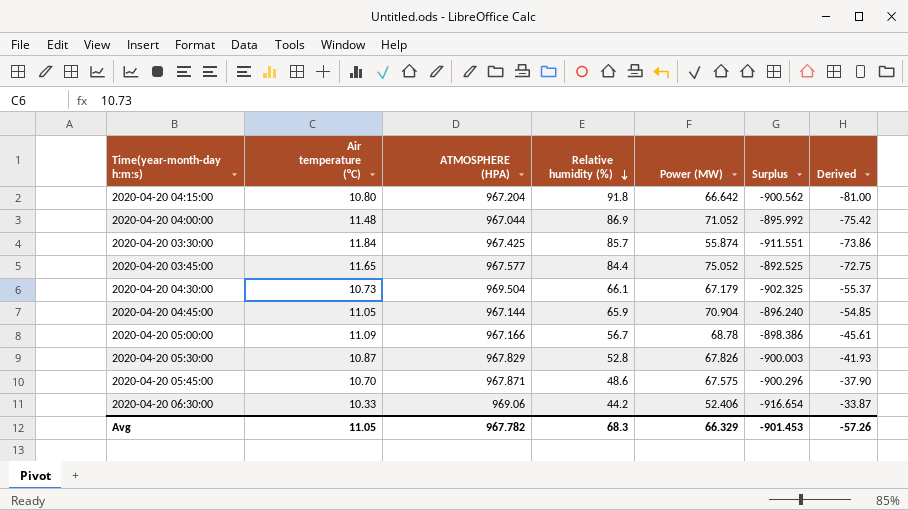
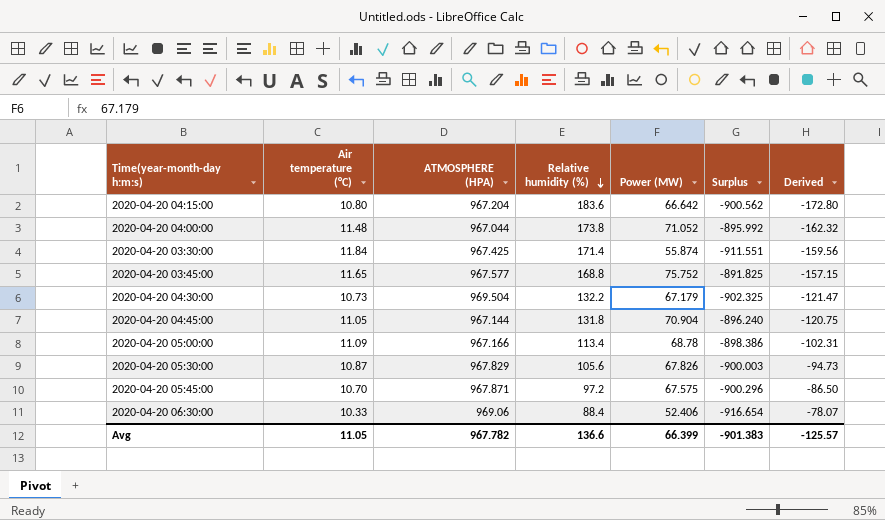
2020-04-20 04:15:00 | Relative humidity (%): 91.8 -> 183.6
2020-04-20 04:15:00 | Derived: -81.00 -> -172.80
2020-04-20 04:00:00 | Relative humidity (%): 86.9 -> 173.8
2020-04-20 04:00:00 | Derived: -75.42 -> -162.32
2020-04-20 03:30:00 | Relative humidity (%): 85.7 -> 171.4
2020-04-20 03:30:00 | Derived: -73.86 -> -159.56
2020-04-20 03:45:00 | Relative humidity (%): 84.4 -> 168.8
2020-04-20 03:45:00 | Power (MW): 75.052 -> 75.752
2020-04-20 03:45:00 | Surplus: -892.525 -> -891.825
2020-04-20 03:45:00 | Derived: -72.75 -> -157.15
2020-04-20 04:30:00 | Relative humidity (%): 66.1 -> 132.2
2020-04-20 04:30:00 | Derived: -55.37 -> -121.47
2020-04-20 04:45:00 | Relative humidity (%): 65.9 -> 131.8
2020-04-20 04:45:00 | Derived: -54.85 -> -120.75
2020-04-20 05:00:00 | Relative humidity (%): 56.7 -> 113.4
2020-04-20 05:00:00 | Derived: -45.61 -> -102.31
2020-04-20 05:30:00 | Relative humidity (%): 52.8 -> 105.6
2020-04-20 05:30:00 | Derived: -41.93 -> -94.73
2020-04-20 05:45:00 | Relative humidity (%): 48.6 -> 97.2
2020-04-20 05:45:00 | Derived: -37.90 -> -86.50
2020-04-20 06:30:00 | Relative humidity (%): 44.2 -> 88.4
2020-04-20 06:30:00 | Derived: -33.87 -> -78.07
Avg | Relative humidity (%): 68.3 -> 136.6
Avg | Power (MW): 66.329 -> 66.399
Avg | Surplus: -901.453 -> -901.383
Avg | Derived: -57.26 -> -125.57

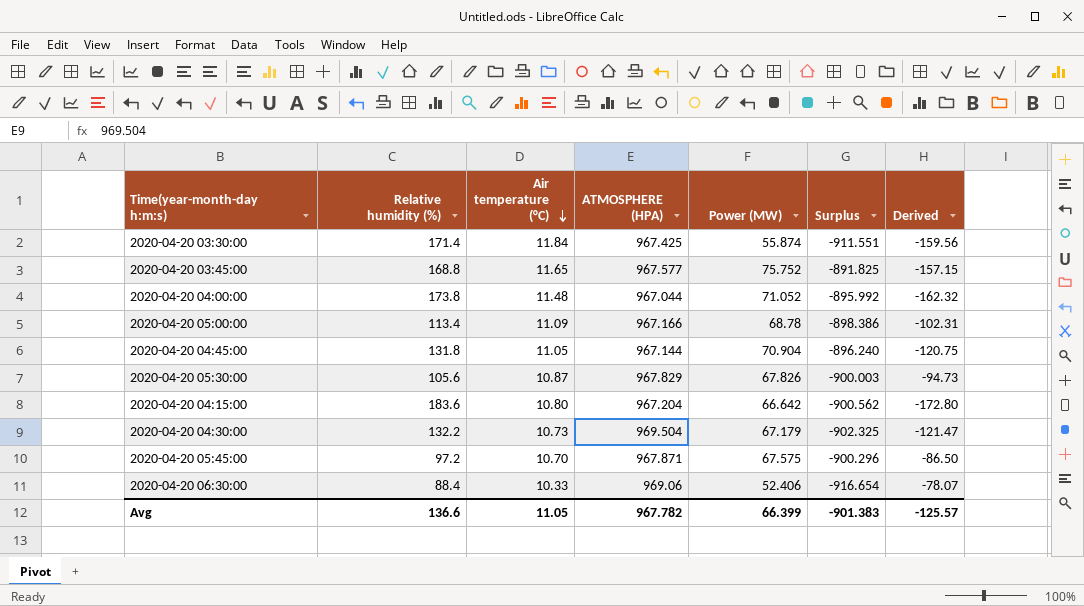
row order: Relative humidity (%) descending -> Air temperature (°C) descending
column Relative humidity (%) | position: 4 -> 2

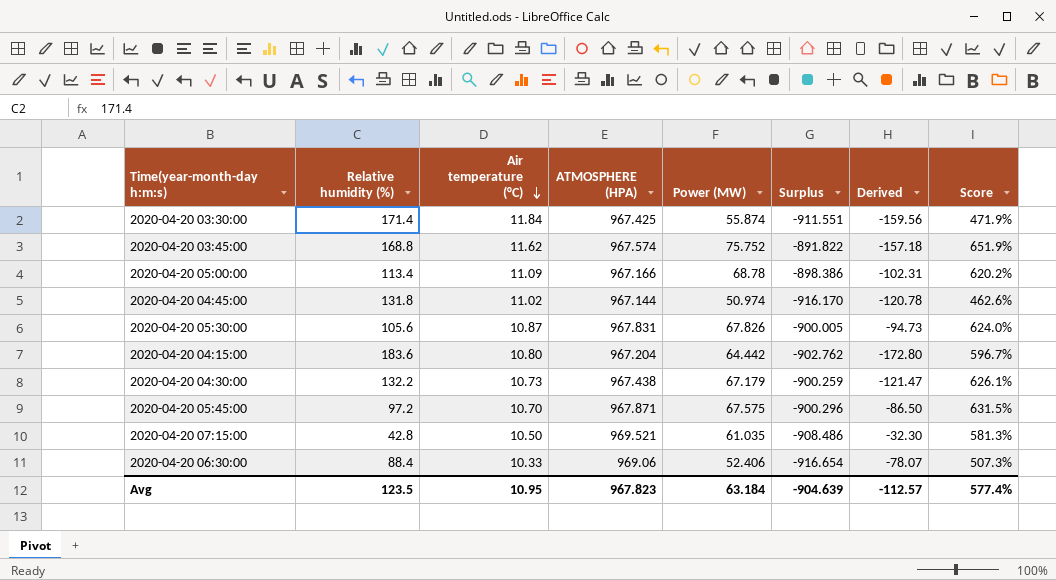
column Score | formula: none -> [Power (MW)] / [Air temperature (°C)]
row 2020-04-20 04:00:00: 173.8 | 11.48 | 967.044 | 71.052 | -895.992 | -162.32 -> none
2020-04-20 03:45:00 | Air temperature (°C): 11.65 -> 11.62
2020-04-20 03:45:00 | ATMOSPHERE (HPA): 967.577 -> 967.574
2020-04-20 03:45:00 | Surplus: -891.825 -> -891.822
2020-04-20 03:45:00 | Derived: -157.15 -> -157.18
2020-04-20 04:45:00 | Air temperature (°C): 11.05 -> 11.02
2020-04-20 04:45:00 | Power (MW): 70.904 -> 50.974
2020-04-20 04:45:00 | Surplus: -896.240 -> -916.170
2020-04-20 04:45:00 | Derived: -120.75 -> -120.78
2020-04-20 05:30:00 | ATMOSPHERE (HPA): 967.829 -> 967.831
2020-04-20 05:30:00 | Surplus: -900.003 -> -900.005
2020-04-20 04:15:00 | Power (MW): 66.642 -> 64.442
2020-04-20 04:15:00 | Surplus: -900.562 -> -902.762
2020-04-20 04:30:00 | ATMOSPHERE (HPA): 969.504 -> 967.438
2020-04-20 04:30:00 | Surplus: -902.325 -> -900.259
row 2020-04-20 07:15:00: none -> 42.8 | 10.50 | 969.521 | 61.035 | -908.486 | -32.30 | 581.3%
Avg | Relative humidity (%): 136.6 -> 123.5
Avg | Air temperature (°C): 11.05 -> 10.95
Avg | ATMOSPHERE (HPA): 967.782 -> 967.823
Avg | Power (MW): 66.399 -> 63.184
Avg | Surplus: -901.383 -> -904.639
Avg | Derived: -125.57 -> -112.57

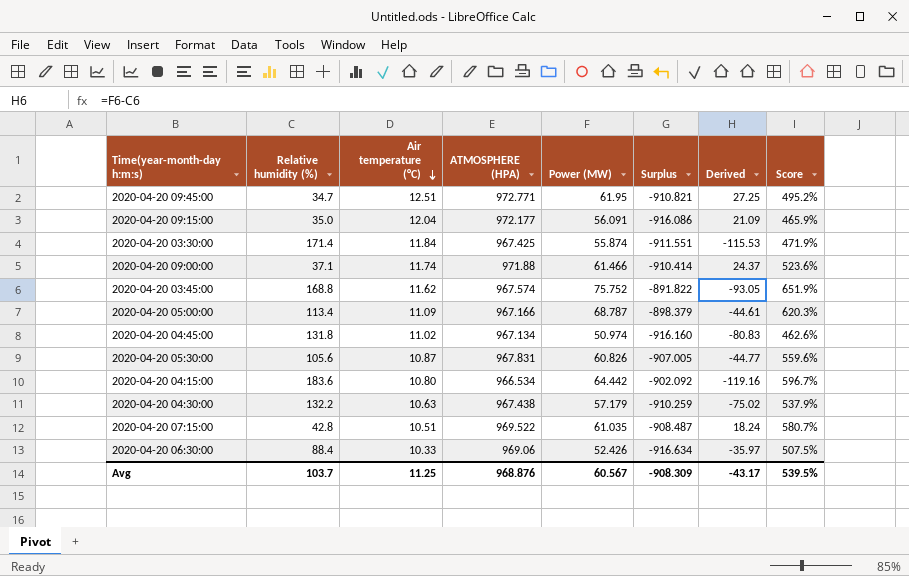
column Derived | formula: [Air temperature (°C)] - [Relative humidity (%)] -> [Power (MW)] - [Relative humidity (%)]
row 2020-04-20 05:45:00: 97.2 | 10.70 | 967.871 | 67.575 | -900.296 | -86.50 | 631.5% -> none
row 2020-04-20 09:45:00: none -> 34.7 | 12.51 | 972.771 | 61.95 | -910.821 | 27.25 | 495.2%
row 2020-04-20 09:15:00: none -> 35.0 | 12.04 | 972.177 | 56.091 | -916.086 | 21.09 | 465.9%
row 2020-04-20 09:00:00: none -> 37.1 | 11.74 | 971.88 | 61.466 | -910.414 | 24.37 | 523.6%
2020-04-20 05:00:00 | Power (MW): 68.78 -> 68.787
2020-04-20 05:00:00 | Surplus: -898.386 -> -898.379
2020-04-20 05:00:00 | Score: 620.2% -> 620.3%
2020-04-20 04:45:00 | ATMOSPHERE (HPA): 967.144 -> 967.134
2020-04-20 04:45:00 | Surplus: -916.170 -> -916.160
2020-04-20 05:30:00 | Power (MW): 67.826 -> 60.826
2020-04-20 05:30:00 | Surplus: -900.005 -> -907.005
2020-04-20 05:30:00 | Score: 624.0% -> 559.6%
2020-04-20 04:15:00 | ATMOSPHERE (HPA): 967.204 -> 966.534
2020-04-20 04:15:00 | Surplus: -902.762 -> -902.092
2020-04-20 04:30:00 | Air temperature (°C): 10.73 -> 10.63
2020-04-20 04:30:00 | Power (MW): 67.179 -> 57.179
2020-04-20 04:30:00 | Surplus: -900.259 -> -910.259
2020-04-20 04:30:00 | Score: 626.1% -> 537.9%
2020-04-20 07:15:00 | Air temperature (°C): 10.50 -> 10.51
2020-04-20 07:15:00 | ATMOSPHERE (HPA): 969.521 -> 969.522
2020-04-20 07:15:00 | Surplus: -908.486 -> -908.487
2020-04-20 07:15:00 | Score: 581.3% -> 580.7%
2020-04-20 06:30:00 | Power (MW): 52.406 -> 52.426
2020-04-20 06:30:00 | Surplus: -916.654 -> -916.634
2020-04-20 06:30:00 | Score: 507.3% -> 507.5%
Avg | Relative humidity (%): 123.5 -> 103.7
Avg | Air temperature (°C): 10.95 -> 11.25
Avg | ATMOSPHERE (HPA): 967.823 -> 968.876
Avg | Power (MW): 63.184 -> 60.567
Avg | Surplus: -904.639 -> -908.309
Avg | Derived: -112.57 -> -43.17
Avg | Score: 577.4% -> 539.5%

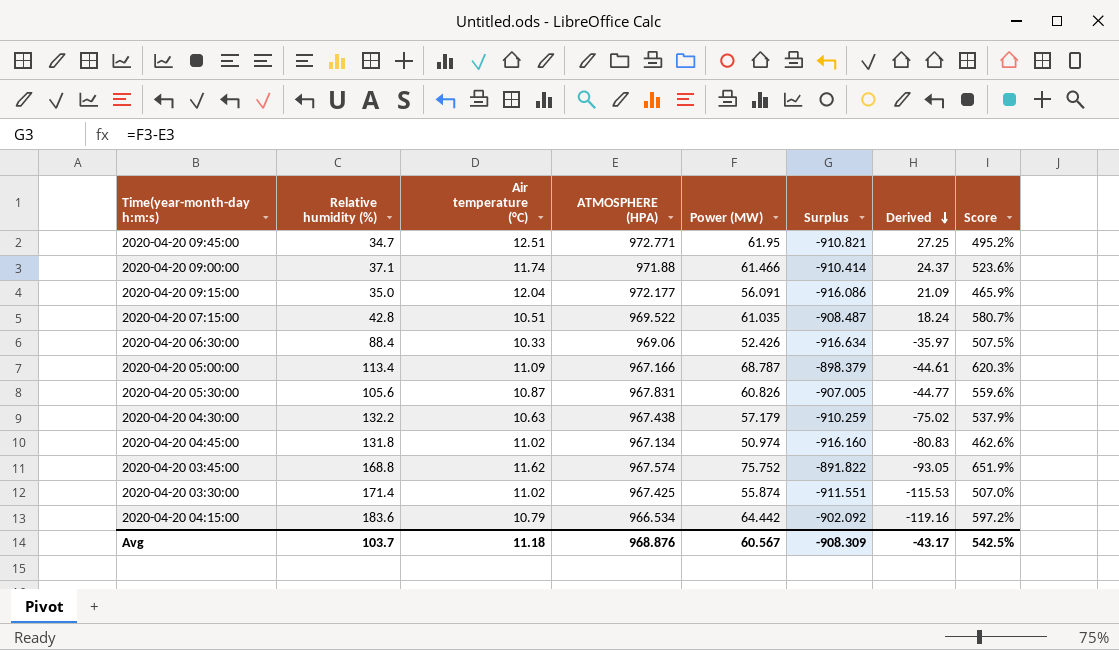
row order: Air temperature (°C) descending -> Derived descending
2020-04-20 03:30:00 | Air temperature (°C): 11.84 -> 11.02
2020-04-20 03:30:00 | Score: 471.9% -> 507.0%
2020-04-20 04:15:00 | Air temperature (°C): 10.80 -> 10.79
2020-04-20 04:15:00 | Score: 596.7% -> 597.2%
Avg | Air temperature (°C): 11.25 -> 11.18
Avg | Score: 539.5% -> 542.5%

